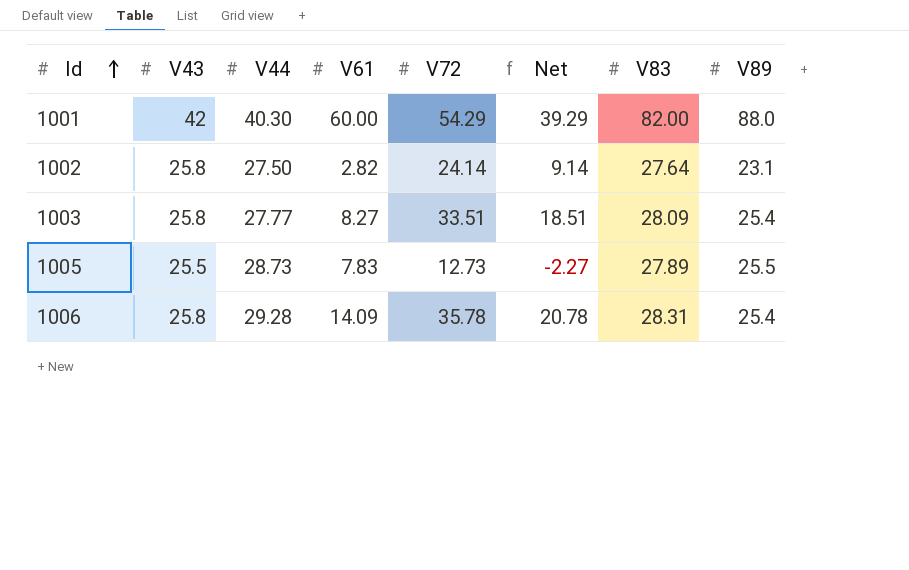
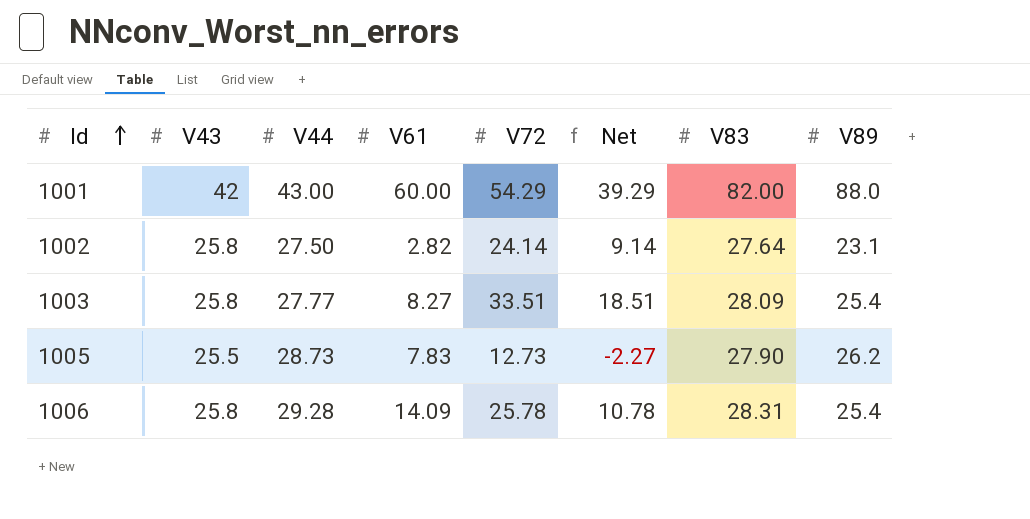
1001 | V44: 40.30 -> 43.00
1005 | V83: 27.89 -> 27.90
1005 | V89: 25.5 -> 26.2
1006 | V72: 35.78 -> 25.78
1006 | Net: 20.78 -> 10.78

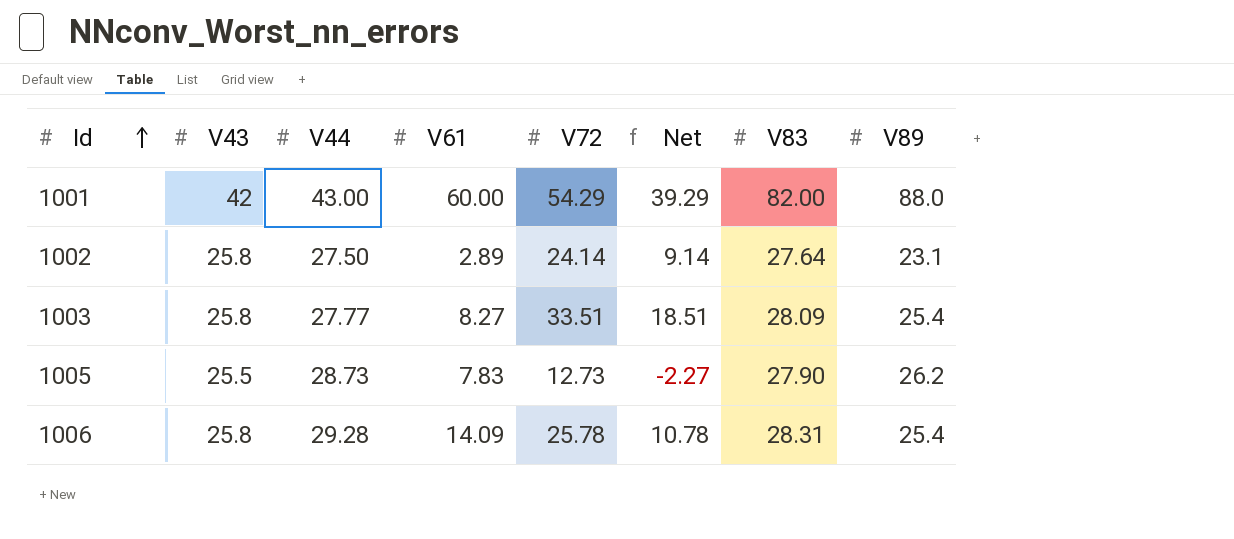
1002 | V61: 2.82 -> 2.89

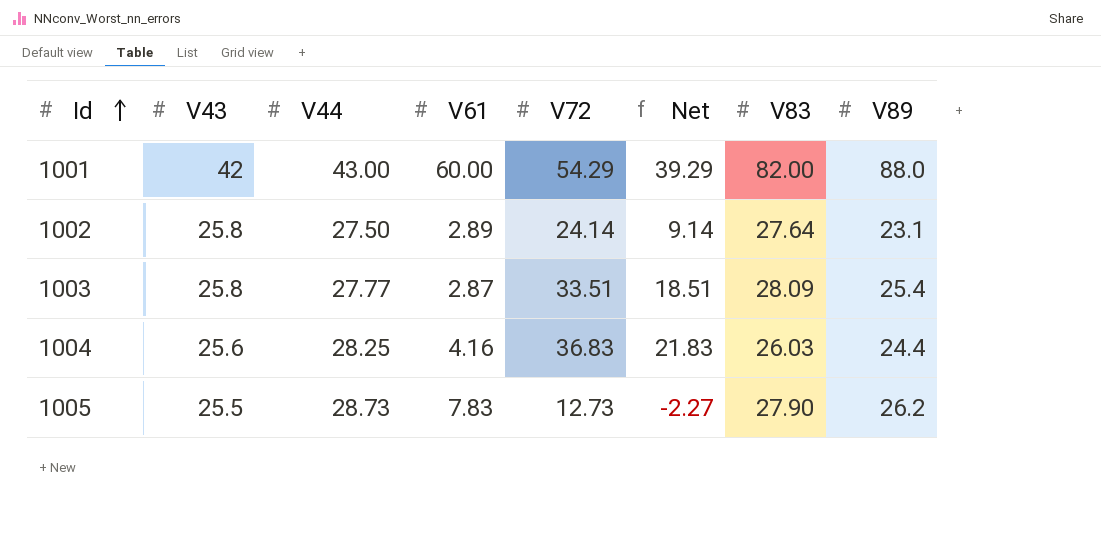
row 1006: 25.8 | 29.28 | 14.09 | 25.78 | 10.78 | 28.31 | 25.4 -> none
1003 | V61: 8.27 -> 2.87
row 1004: none -> 25.6 | 28.25 | 4.16 | 36.83 | 21.83 | 26.03 | 24.4

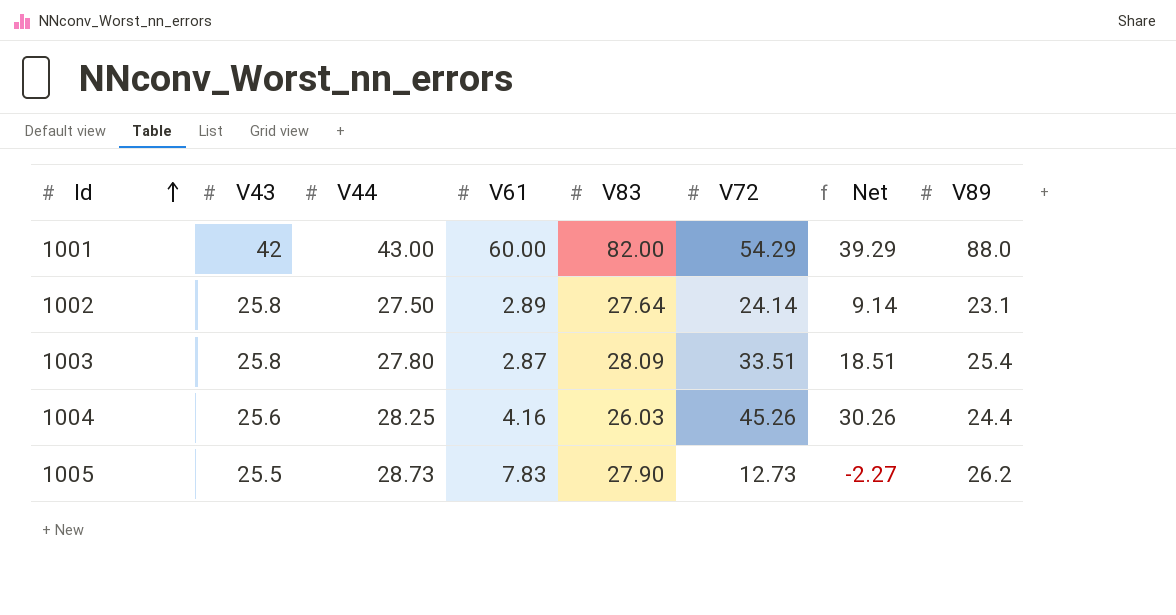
column V83 | position: 7 -> 5
1003 | V44: 27.77 -> 27.80
1004 | V72: 36.83 -> 45.26
1004 | Net: 21.83 -> 30.26

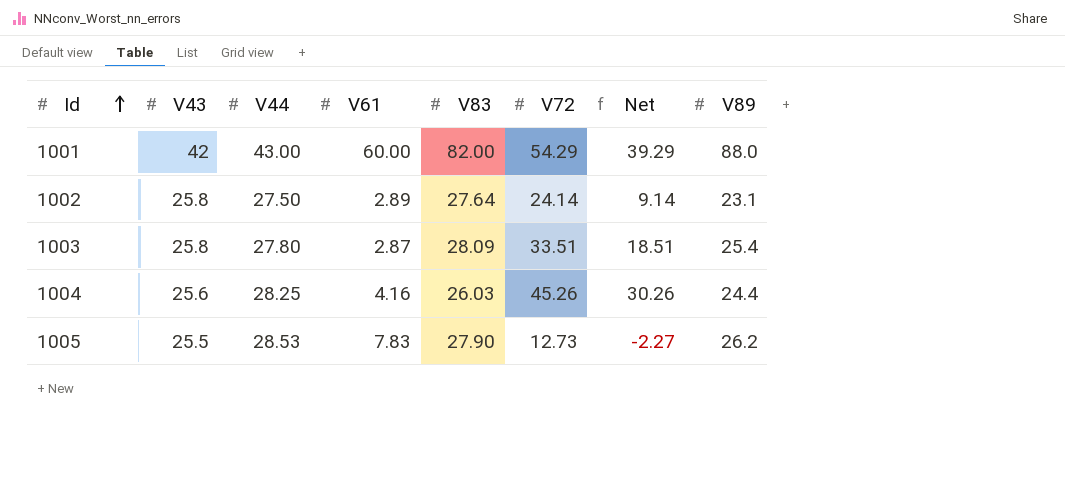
1005 | V44: 28.73 -> 28.53

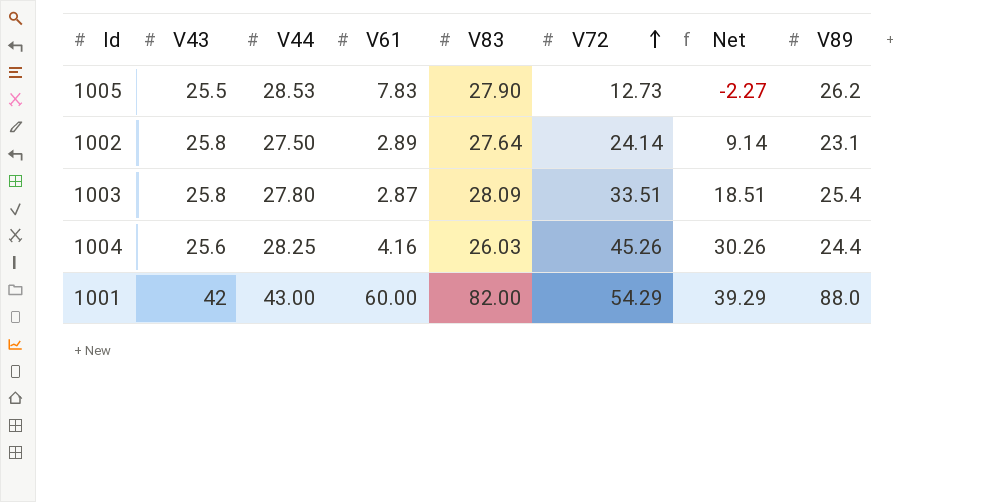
row order: Id ascending -> V72 ascending

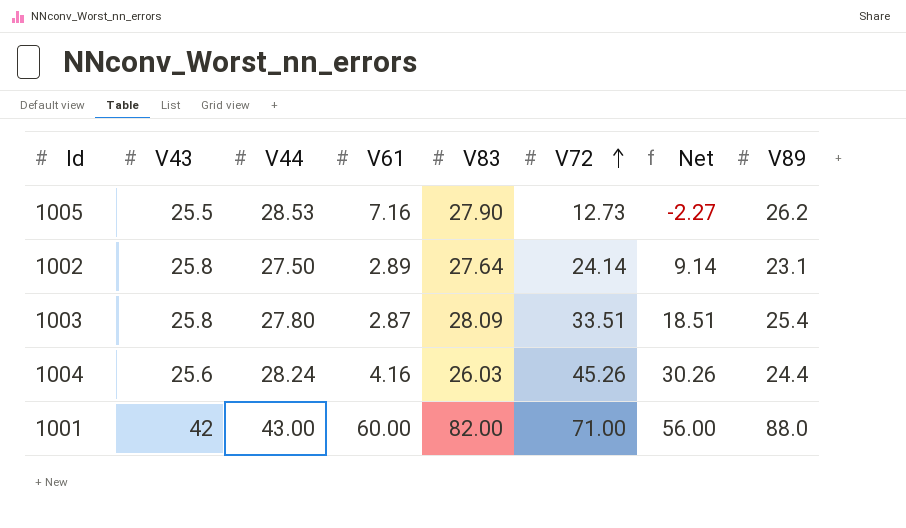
1005 | V61: 7.83 -> 7.16
1004 | V44: 28.25 -> 28.24
1001 | V72: 54.29 -> 71.00
1001 | Net: 39.29 -> 56.00

